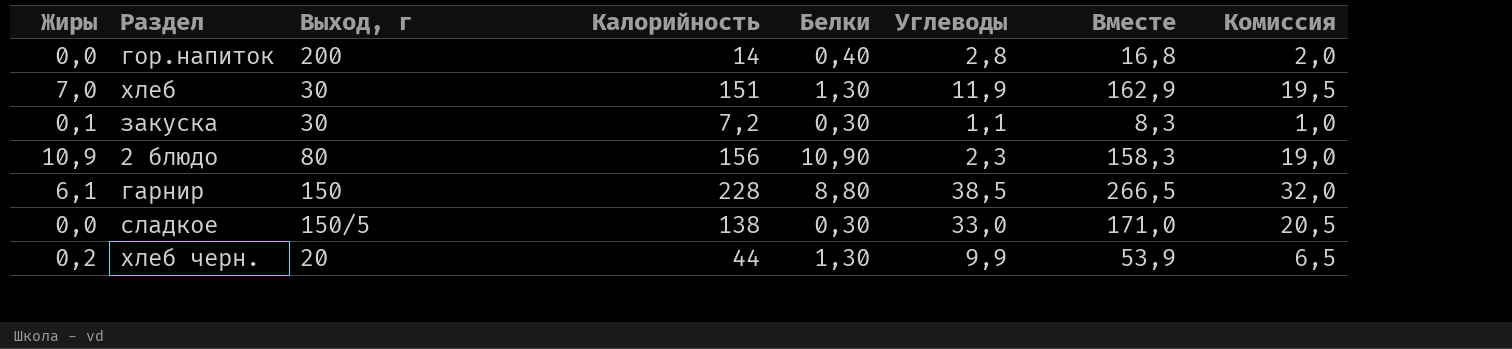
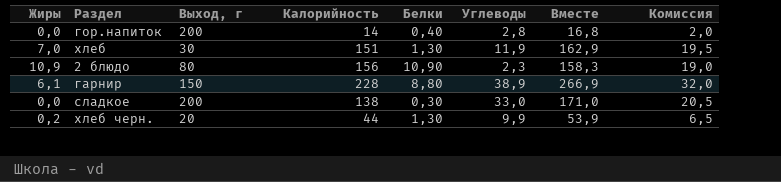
row закуска: 0,1 | 30 | 7,2 | 0,30 | 1,1 | 8,3 | 1,0 -> none
гарнир | Углеводы: 38,5 -> 38,9
гарнир | Вместе: 266,5 -> 266,9
сладкое | Выход, г: 150/5 -> 200

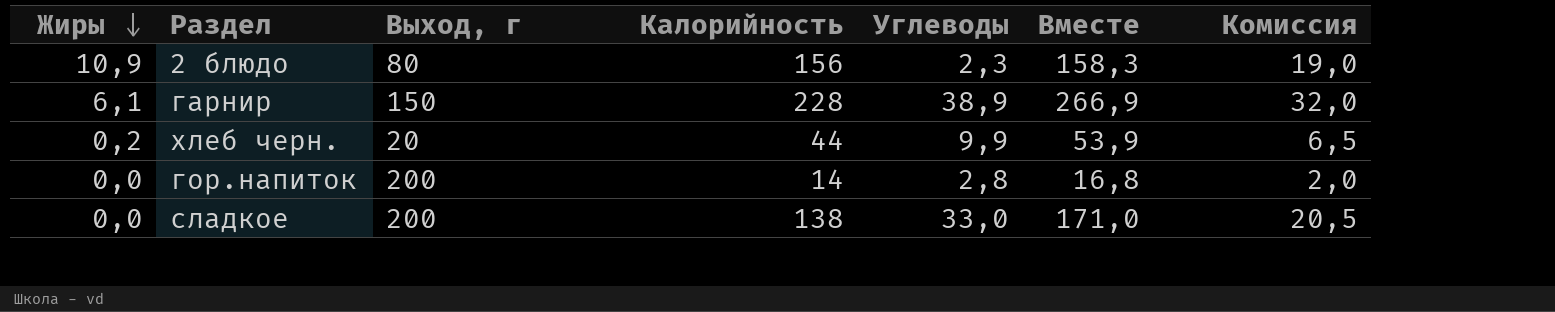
row order: none -> Жиры descending
column Белки | position: 5 -> none
row хлеб: 7,0 | 30 | 151 | 1,30 | 11,9 | 162,9 | 19,5 -> none

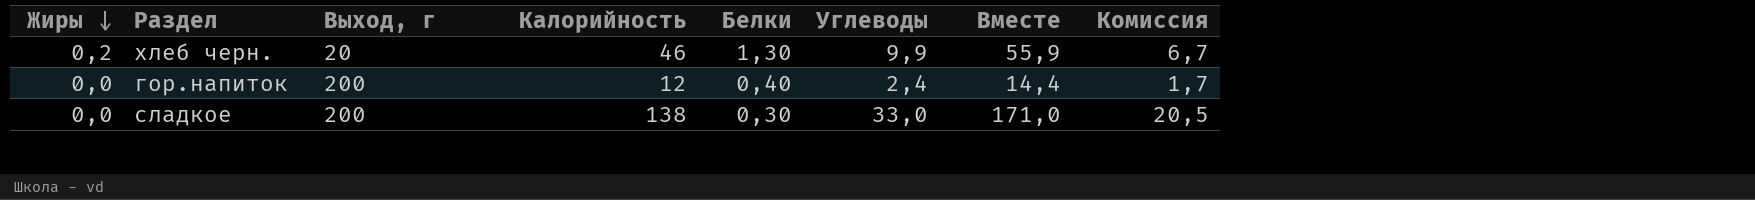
column Белки | position: none -> 5
row 2 блюдо: 10,9 | 80 | 156 | 2,3 | 158,3 | 19,0 -> none
row гарнир: 6,1 | 150 | 228 | 38,9 | 266,9 | 32,0 -> none
хлеб черн. | Калорийность: 44 -> 46
хлеб черн. | Вместе: 53,9 -> 55,9
хлеб черн. | Комиссия: 6,5 -> 6,7
гор.напиток | Калорийность: 14 -> 12
гор.напиток | Углеводы: 2,8 -> 2,4
гор.напиток | Вместе: 16,8 -> 14,4
гор.напиток | Комиссия: 2,0 -> 1,7

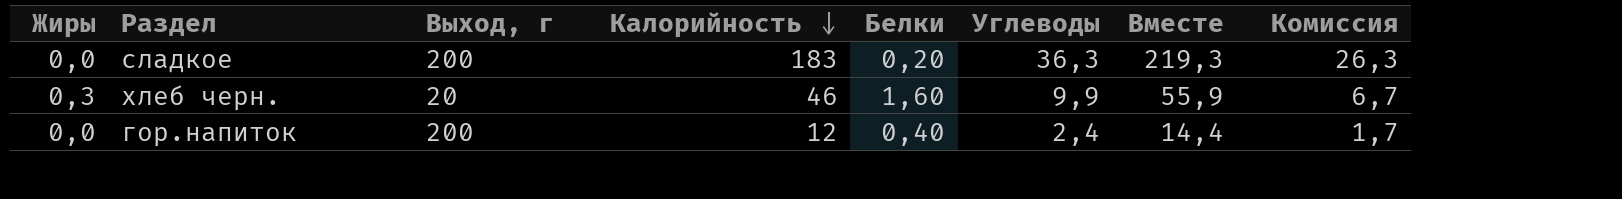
row order: Жиры descending -> Калорийность descending
сладкое | Калорийность: 138 -> 183
сладкое | Белки: 0,30 -> 0,20
сладкое | Углеводы: 33,0 -> 36,3
сладкое | Вместе: 171,0 -> 219,3
сладкое | Комиссия: 20,5 -> 26,3
хлеб черн. | Жиры: 0,2 -> 0,3
хлеб черн. | Белки: 1,30 -> 1,60

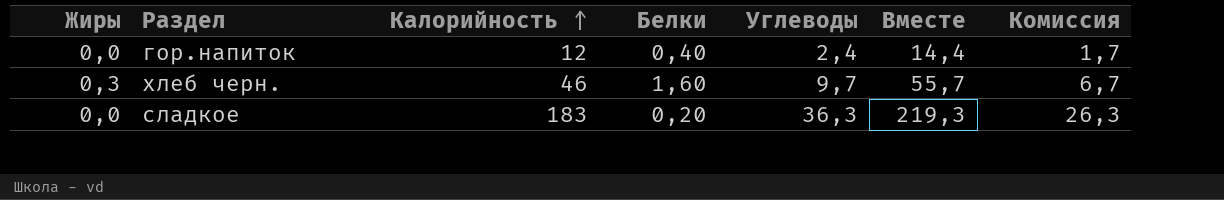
row order: Калорийность descending -> Калорийность ascending
column Выход, г | position: 3 -> none
хлеб черн. | Углеводы: 9,9 -> 9,7
хлеб черн. | Вместе: 55,9 -> 55,7

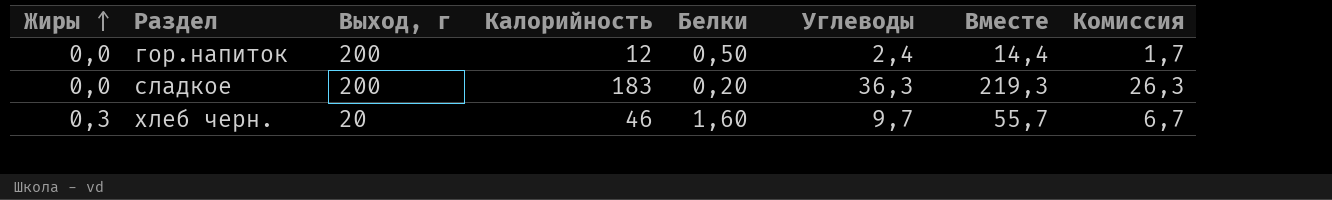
row order: Калорийность ascending -> Жиры ascending
column Выход, г | position: none -> 3
гор.напиток | Белки: 0,40 -> 0,50

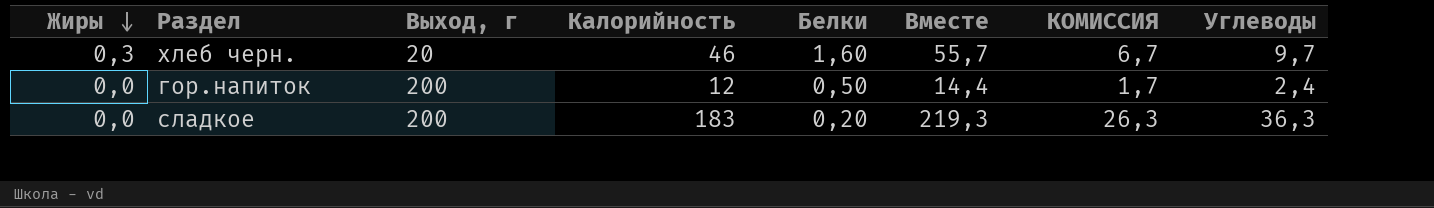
row order: Жиры ascending -> Жиры descending
column name: Комиссия -> КОМИССИЯ
column Углеводы | position: 6 -> 8

